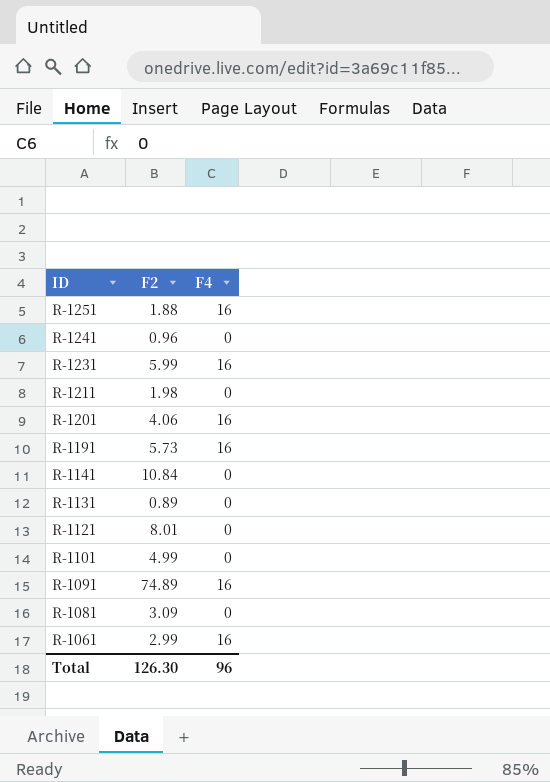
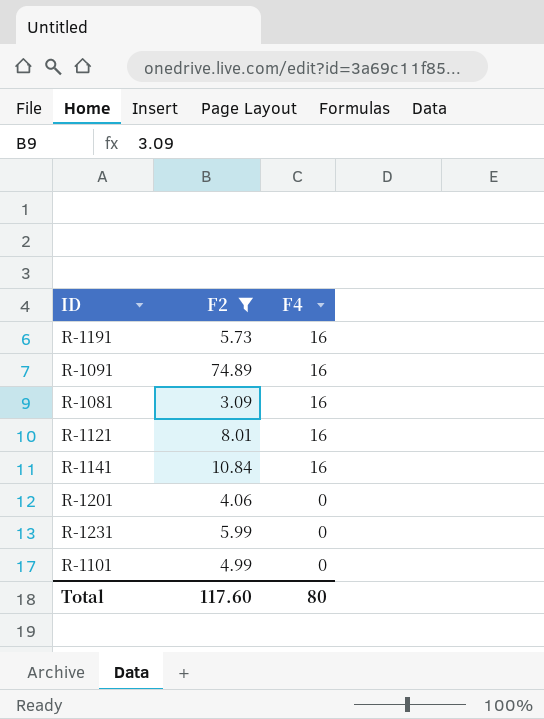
filter: none -> F2 >= 3.09
row order: ID descending -> F4 descending
R-1081 | F4: 0 -> 16
R-1121 | F4: 0 -> 16
R-1141 | F4: 0 -> 16
R-1201 | F4: 16 -> 0
R-1231 | F4: 16 -> 0
Total | F2: 126.30 -> 117.60
Total | F4: 96 -> 80

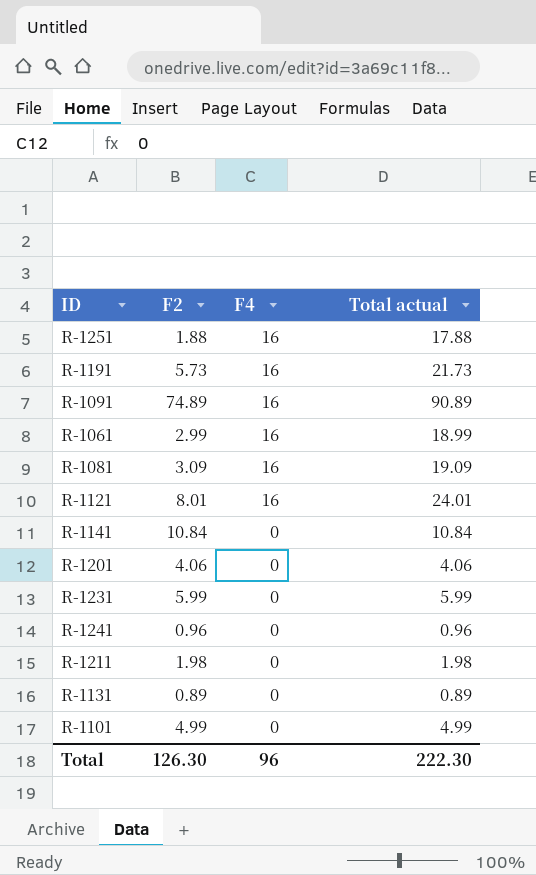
filter: F2 >= 3.09 -> none
column Total actual | formula: none -> [F2] + [F4]
R-1141 | F4: 16 -> 0
Total | F2: 117.60 -> 126.30
Total | F4: 80 -> 96

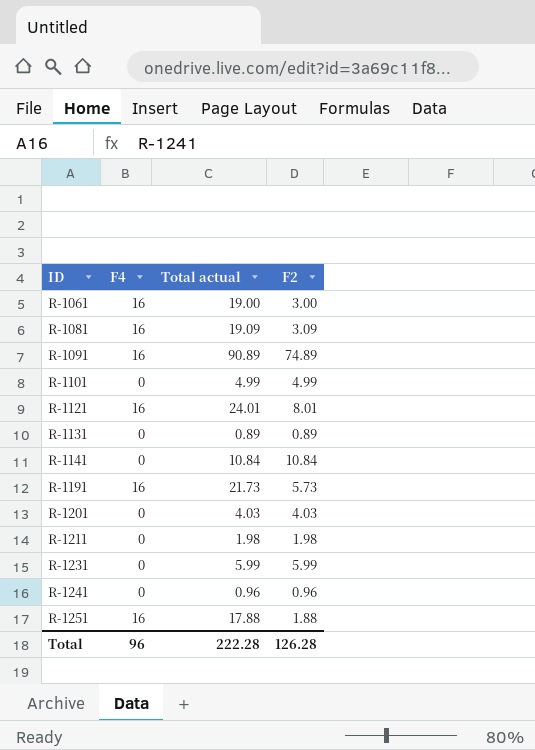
row order: F4 descending -> ID ascending
column F2 | position: 2 -> 4
R-1061 | Total actual: 18.99 -> 19.00
R-1061 | F2: 2.99 -> 3.00
R-1201 | Total actual: 4.06 -> 4.03
R-1201 | F2: 4.06 -> 4.03
Total | Total actual: 222.30 -> 222.28
Total | F2: 126.30 -> 126.28

